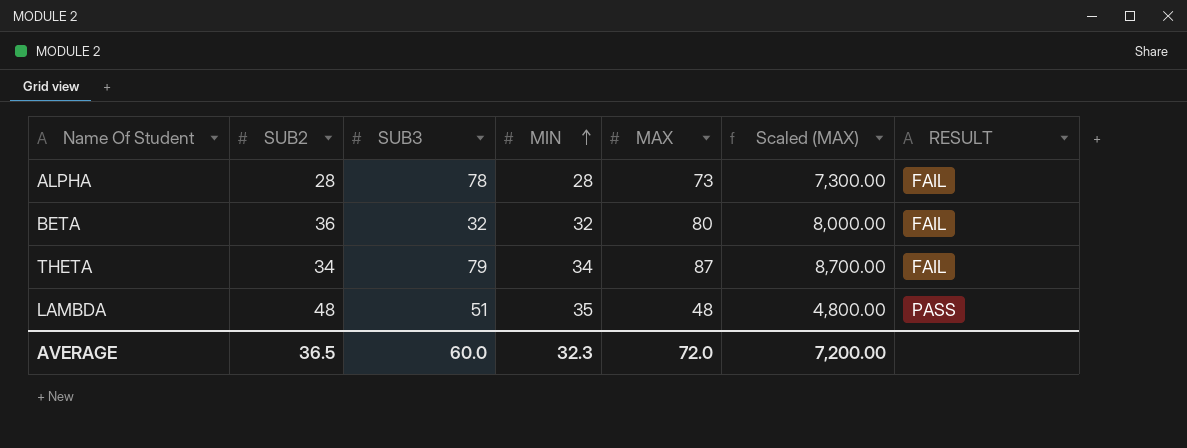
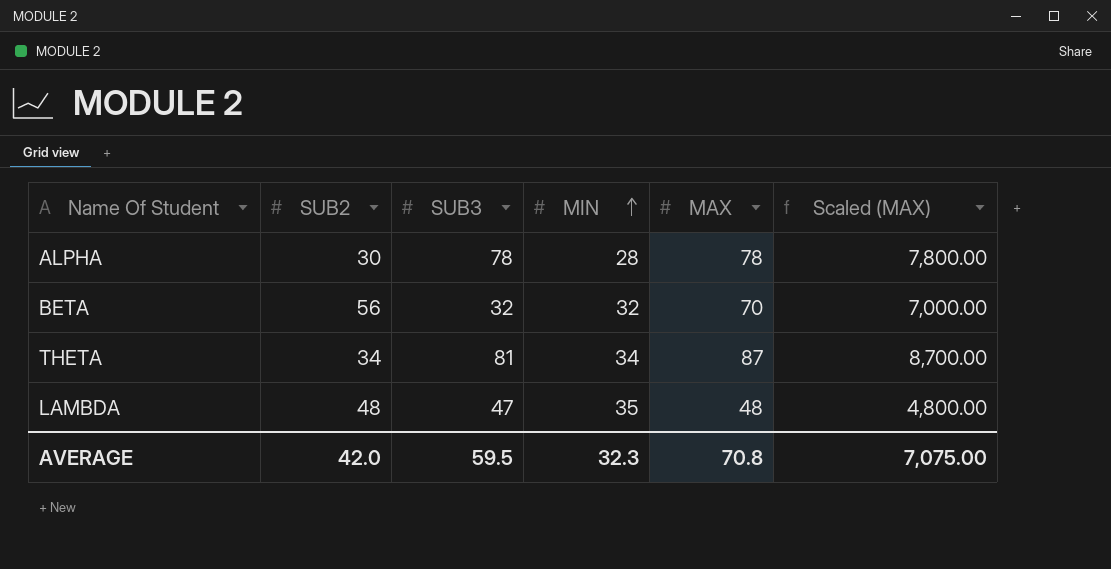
column RESULT | position: 7 -> none
ALPHA | SUB2: 28 -> 30
ALPHA | MAX: 73 -> 78
ALPHA | Scaled (MAX): 7,300.00 -> 7,800.00
BETA | SUB2: 36 -> 56
BETA | MAX: 80 -> 70
BETA | Scaled (MAX): 8,000.00 -> 7,000.00
THETA | SUB3: 79 -> 81
LAMBDA | SUB3: 51 -> 47
AVERAGE | SUB2: 36.5 -> 42.0
AVERAGE | SUB3: 60.0 -> 59.5
AVERAGE | MAX: 72.0 -> 70.8
AVERAGE | Scaled (MAX): 7,200.00 -> 7,075.00

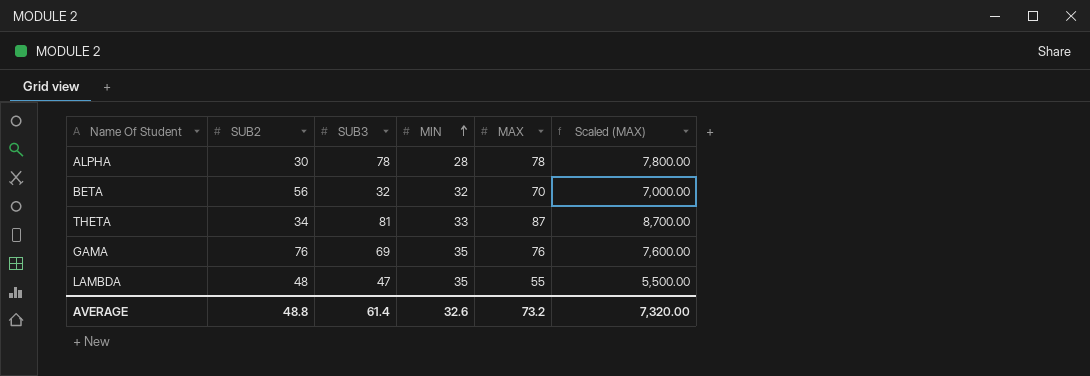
THETA | MIN: 34 -> 33
row GAMA: none -> 76 | 69 | 35 | 76 | 7,600.00
LAMBDA | MAX: 48 -> 55
LAMBDA | Scaled (MAX): 4,800.00 -> 5,500.00
AVERAGE | SUB2: 42.0 -> 48.8
AVERAGE | SUB3: 59.5 -> 61.4
AVERAGE | MIN: 32.3 -> 32.6
AVERAGE | MAX: 70.8 -> 73.2
AVERAGE | Scaled (MAX): 7,075.00 -> 7,320.00

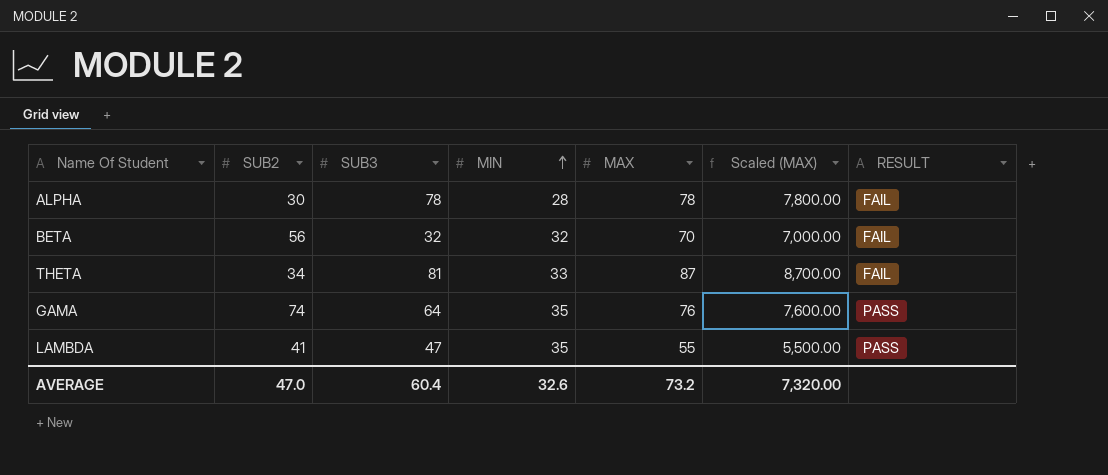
column RESULT | position: none -> 7
GAMA | SUB2: 76 -> 74
GAMA | SUB3: 69 -> 64
LAMBDA | SUB2: 48 -> 41
AVERAGE | SUB2: 48.8 -> 47.0
AVERAGE | SUB3: 61.4 -> 60.4

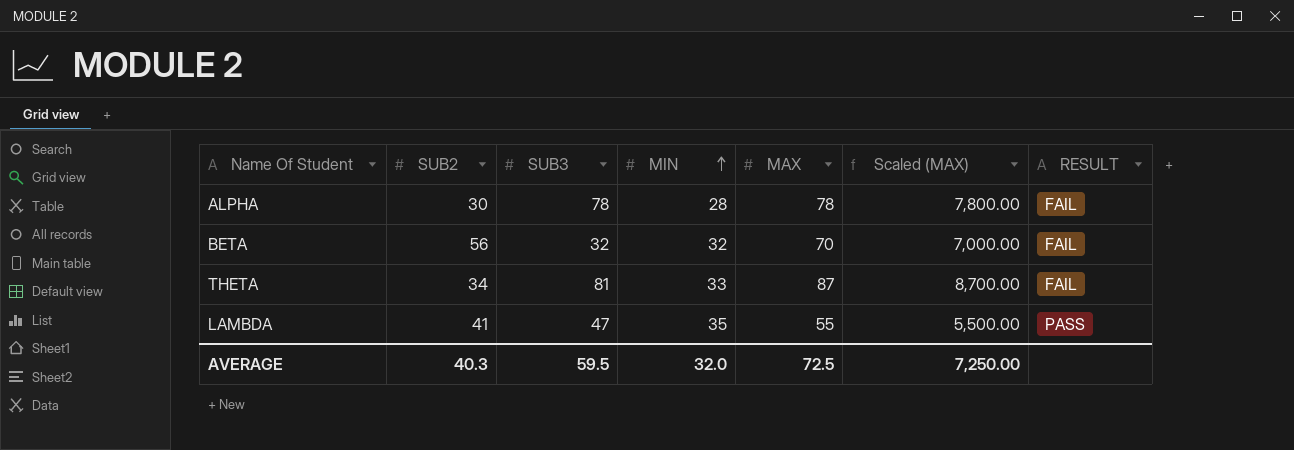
row GAMA: 74 | 64 | 35 | 76 | 7,600.00 | PASS -> none
AVERAGE | SUB2: 47.0 -> 40.3
AVERAGE | SUB3: 60.4 -> 59.5
AVERAGE | MIN: 32.6 -> 32.0
AVERAGE | MAX: 73.2 -> 72.5
AVERAGE | Scaled (MAX): 7,320.00 -> 7,250.00

